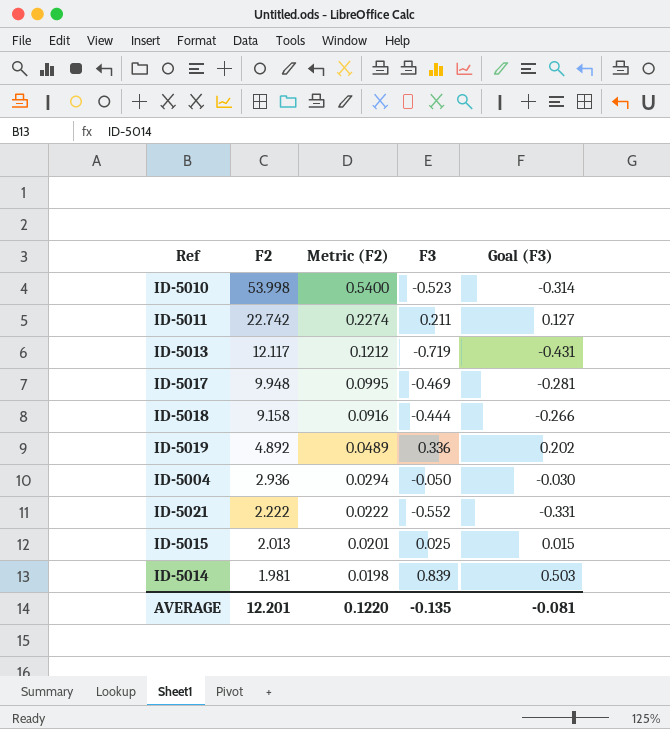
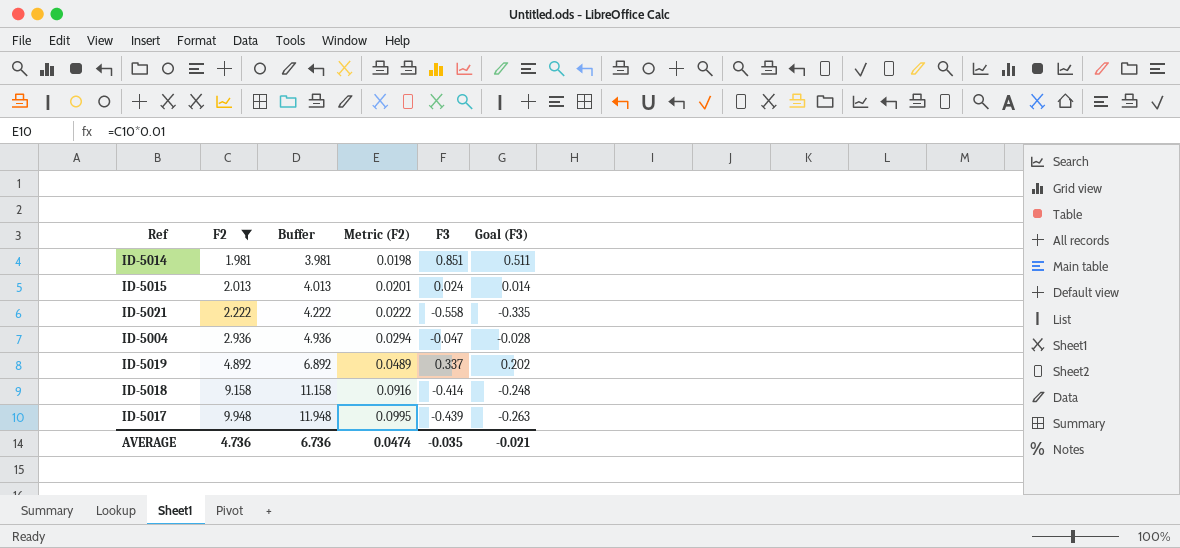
filter: none -> F2 <= 9.948
row order: F2 descending -> F2 ascending
column Buffer | formula: none -> [F2] + 2
ID-5014 | F3: 0.839 -> 0.851
ID-5014 | Goal (F3): 0.503 -> 0.511
ID-5015 | F3: 0.025 -> 0.024
ID-5015 | Goal (F3): 0.015 -> 0.014
ID-5021 | F3: -0.552 -> -0.558
ID-5021 | Goal (F3): -0.331 -> -0.335
ID-5004 | F3: -0.050 -> -0.047
ID-5004 | Goal (F3): -0.030 -> -0.028
ID-5019 | F3: 0.336 -> 0.337
ID-5018 | F3: -0.444 -> -0.414
ID-5018 | Goal (F3): -0.266 -> -0.248
ID-5017 | F3: -0.469 -> -0.439
ID-5017 | Goal (F3): -0.281 -> -0.263
AVERAGE | F2: 12.201 -> 4.736
AVERAGE | Metric (F2): 0.1220 -> 0.0474
AVERAGE | F3: -0.135 -> -0.035
AVERAGE | Goal (F3): -0.081 -> -0.021

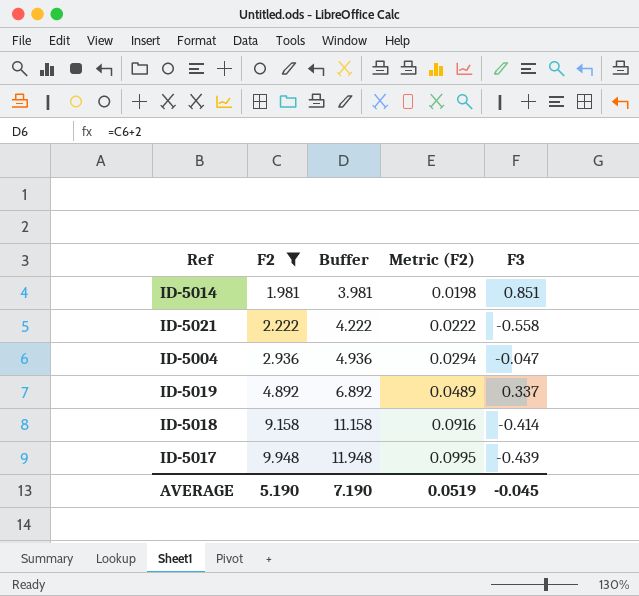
column Goal (F3) | formula: [F3] * 0.6 -> none
row ID-5015: 2.013 | 4.013 | 0.0201 | 0.024 | 0.014 -> none
AVERAGE | F2: 4.736 -> 5.190
AVERAGE | Buffer: 6.736 -> 7.190
AVERAGE | Metric (F2): 0.0474 -> 0.0519
AVERAGE | F3: -0.035 -> -0.045

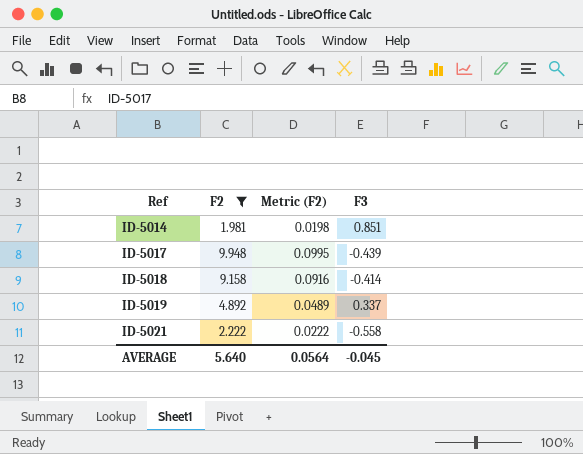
row order: F2 ascending -> Ref ascending
column Buffer | formula: [F2] + 2 -> none
row ID-5004: 2.936 | 4.936 | 0.0294 | -0.047 -> none
AVERAGE | F2: 5.190 -> 5.640
AVERAGE | Metric (F2): 0.0519 -> 0.0564

